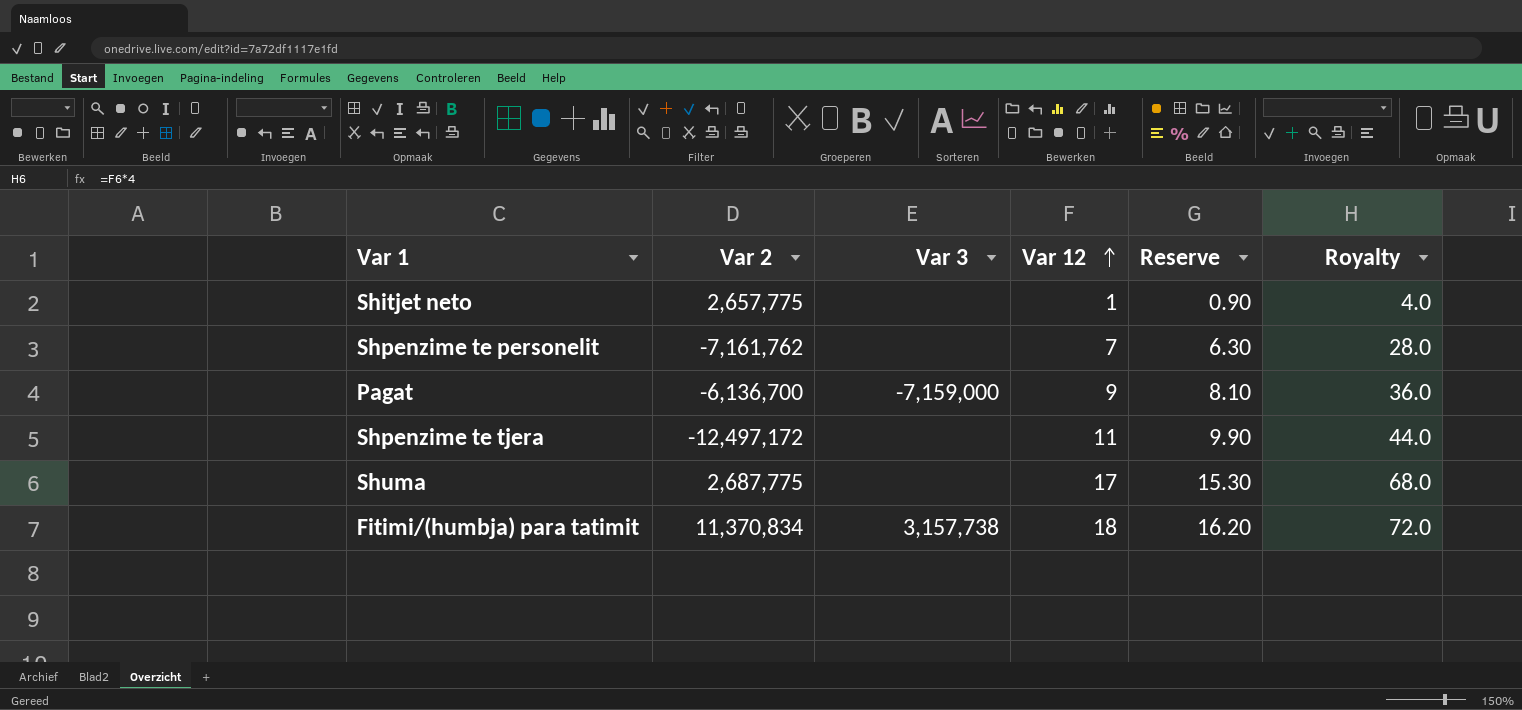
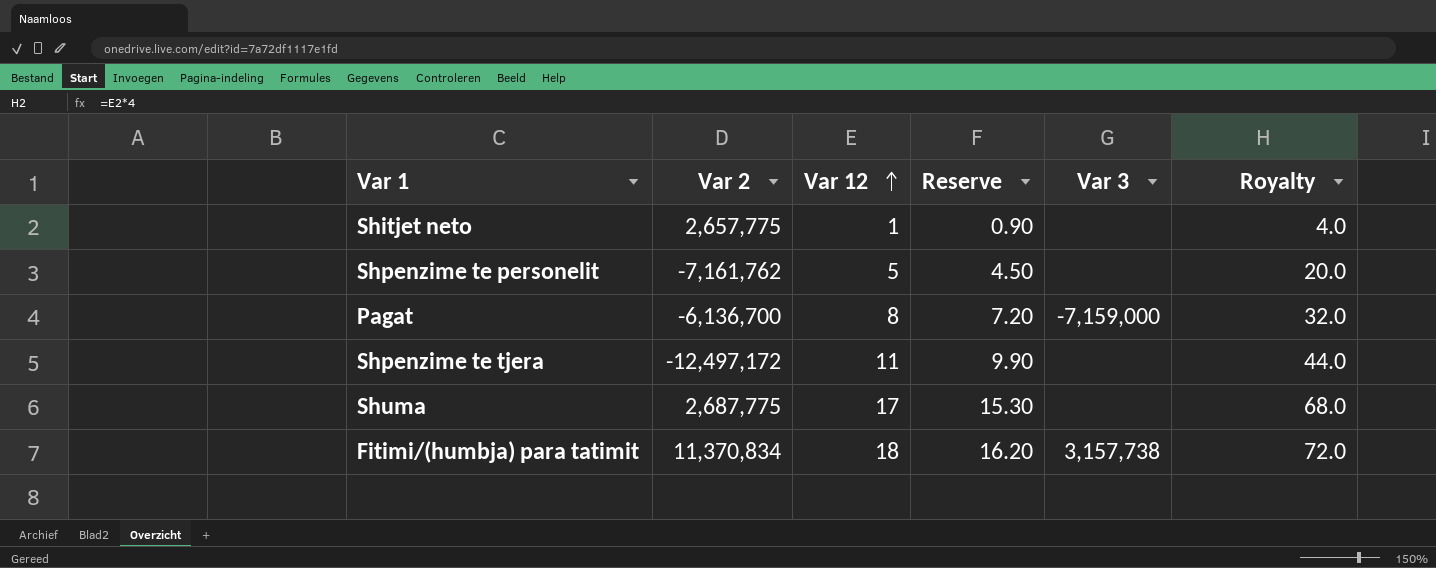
column Var 3 | position: 3 -> 5
Shpenzime te personelit | Var 12: 7 -> 5
Shpenzime te personelit | Reserve: 6.30 -> 4.50
Shpenzime te personelit | Royalty: 28.0 -> 20.0
Pagat | Var 12: 9 -> 8
Pagat | Reserve: 8.10 -> 7.20
Pagat | Royalty: 36.0 -> 32.0

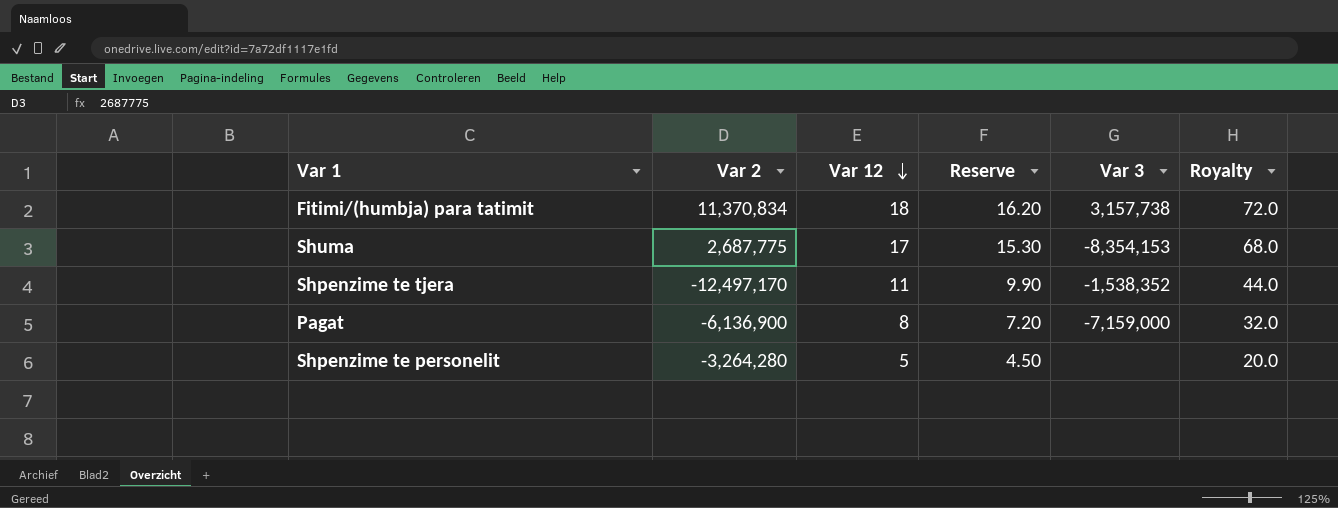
row order: Var 12 ascending -> Var 12 descending
row Shitjet neto: 2,657,775 | 1 | 0.90 | none | 4.0 -> none
Shuma | Var 3: none -> -8,354,153
Shpenzime te tjera | Var 2: -12,497,172 -> -12,497,170
Shpenzime te tjera | Var 3: none -> -1,538,352
Pagat | Var 2: -6,136,700 -> -6,136,900
Shpenzime te personelit | Var 2: -7,161,762 -> -3,264,280

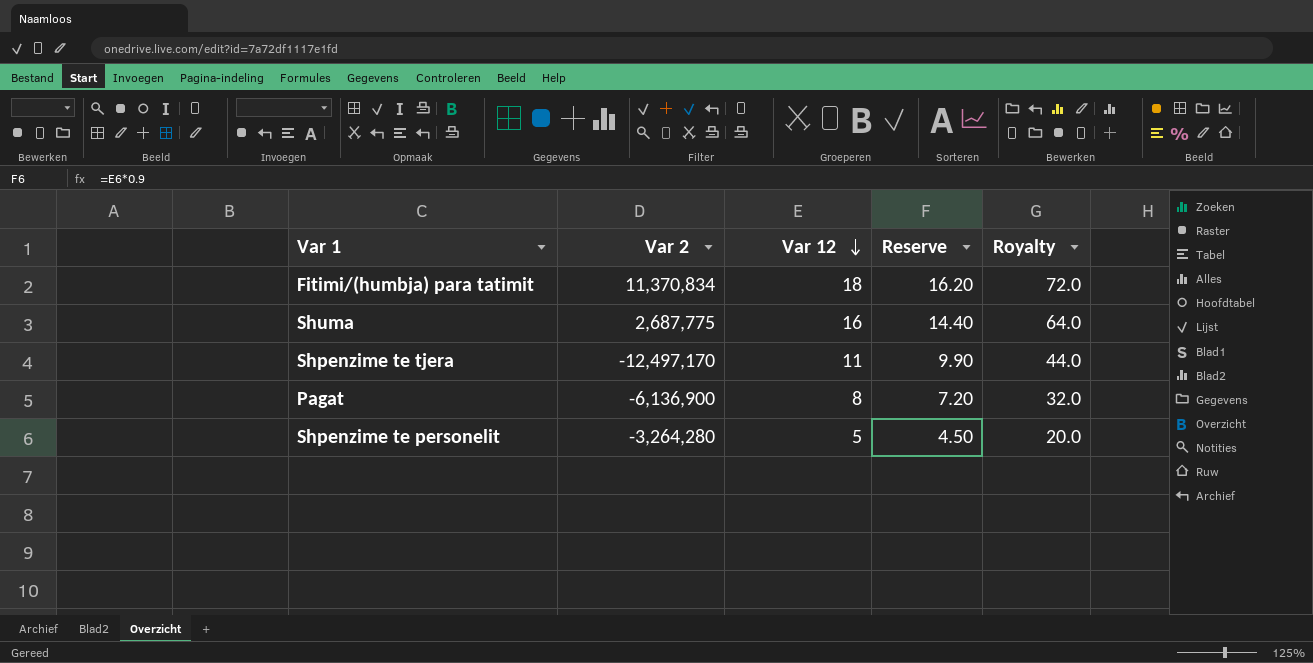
column Var 3 | position: 5 -> none
Shuma | Var 12: 17 -> 16
Shuma | Reserve: 15.30 -> 14.40
Shuma | Royalty: 68.0 -> 64.0

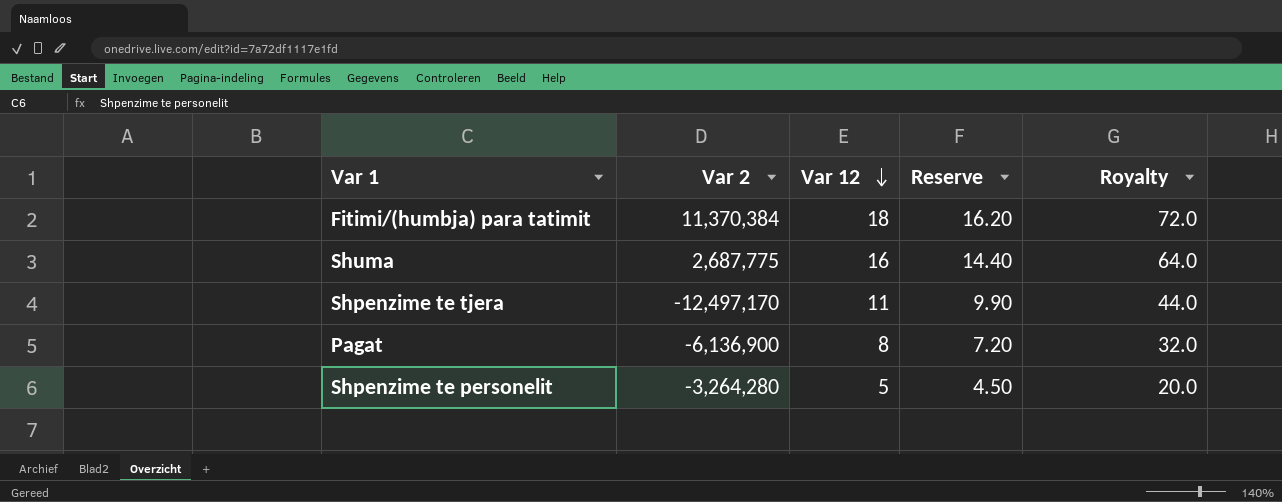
Fitimi/(humbja) para tatimit | Var 2: 11,370,834 -> 11,370,384

